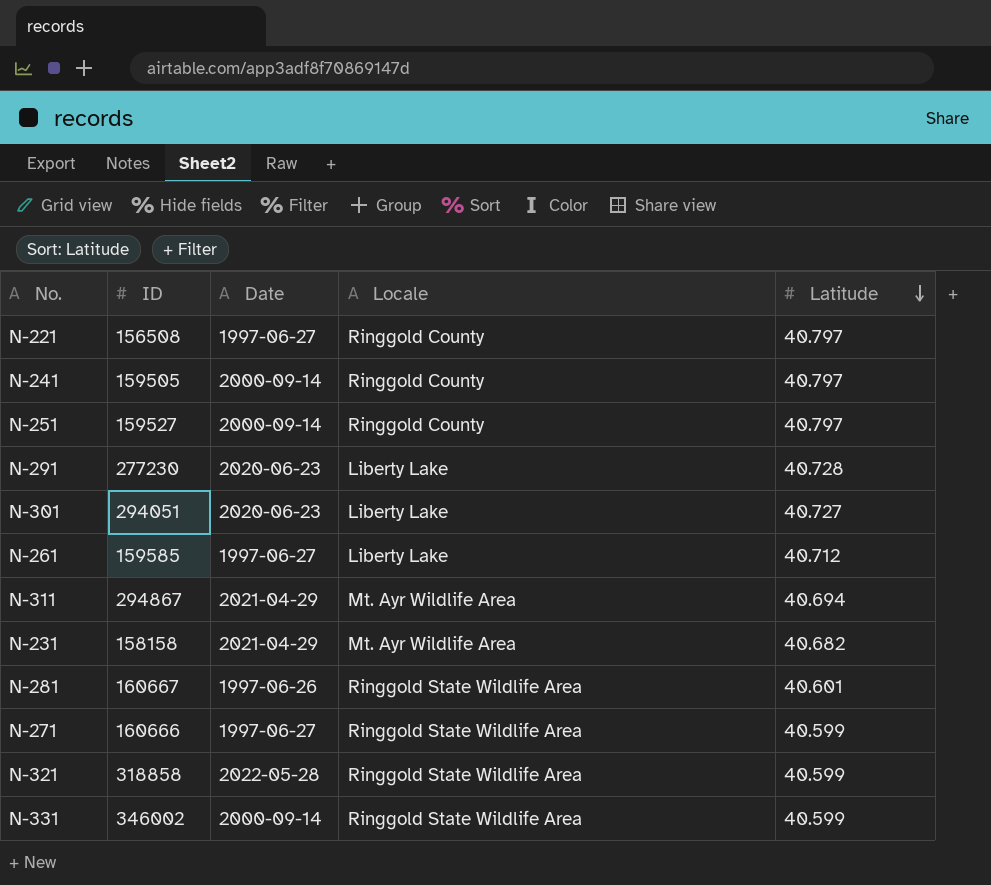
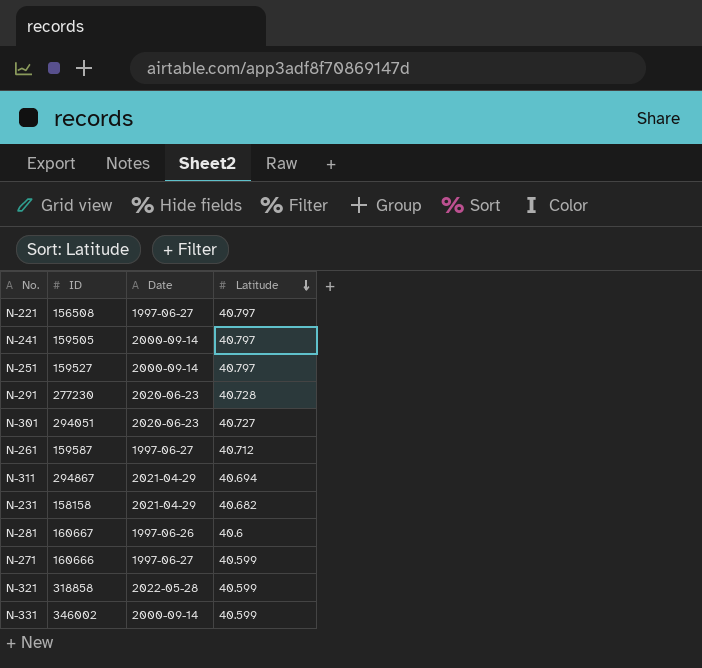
column Locale | position: 4 -> none
N-261 | ID: 159585 -> 159587
N-281 | Latitude: 40.601 -> 40.6

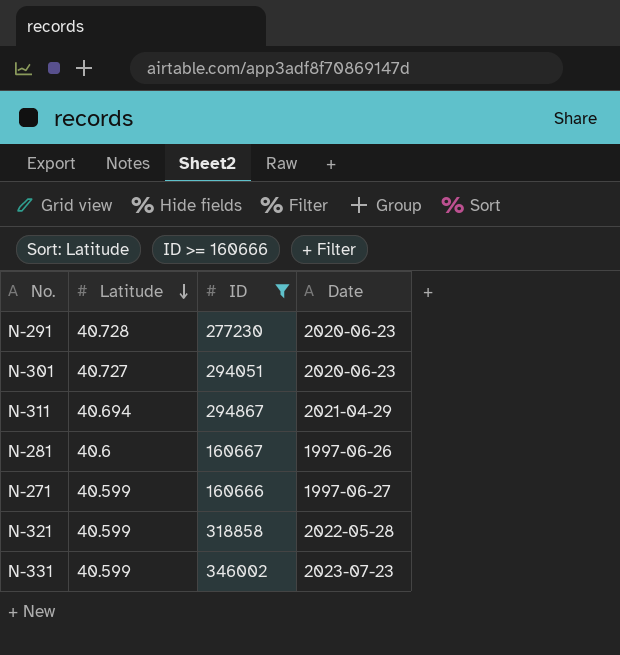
filter: none -> ID >= 160666
column Latitude | position: 4 -> 2
N-331 | Date: 2000-09-14 -> 2023-07-23

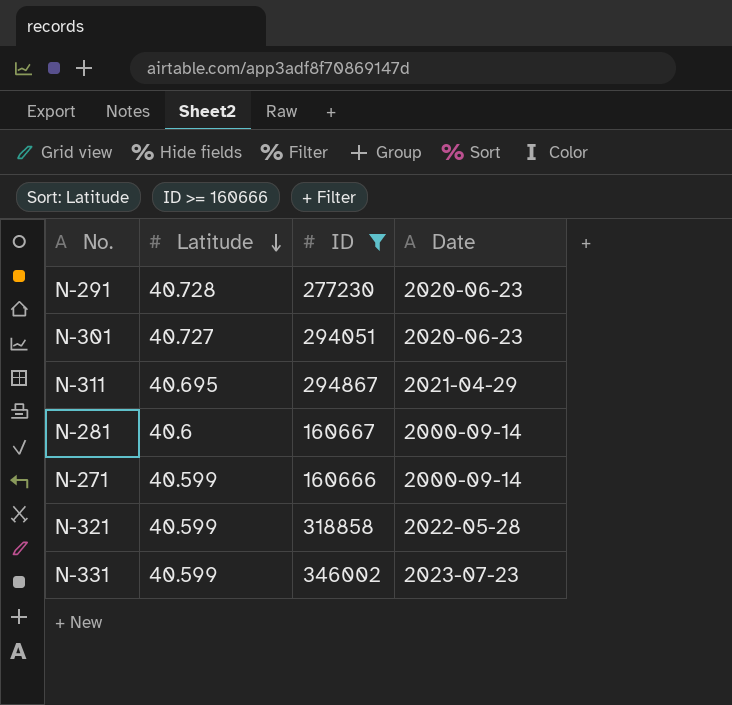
N-311 | Latitude: 40.694 -> 40.695
N-281 | Date: 1997-06-26 -> 2000-09-14
N-271 | Date: 1997-06-27 -> 2000-09-14

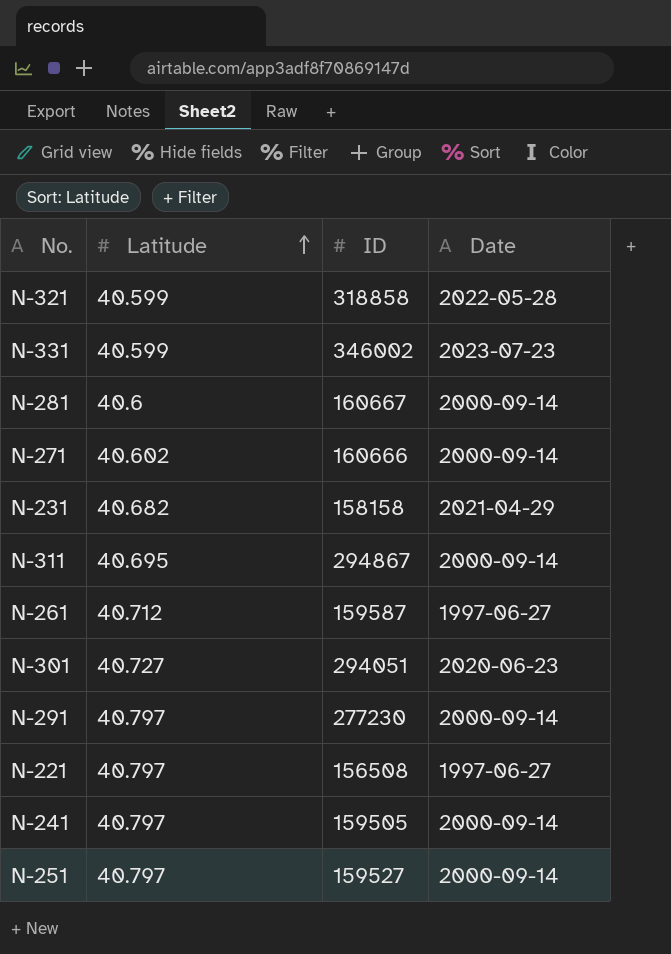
filter: ID >= 160666 -> none
row order: Latitude descending -> Latitude ascending
N-271 | Latitude: 40.599 -> 40.602
N-311 | Date: 2021-04-29 -> 2000-09-14
N-291 | Latitude: 40.728 -> 40.797
N-291 | Date: 2020-06-23 -> 2000-09-14

